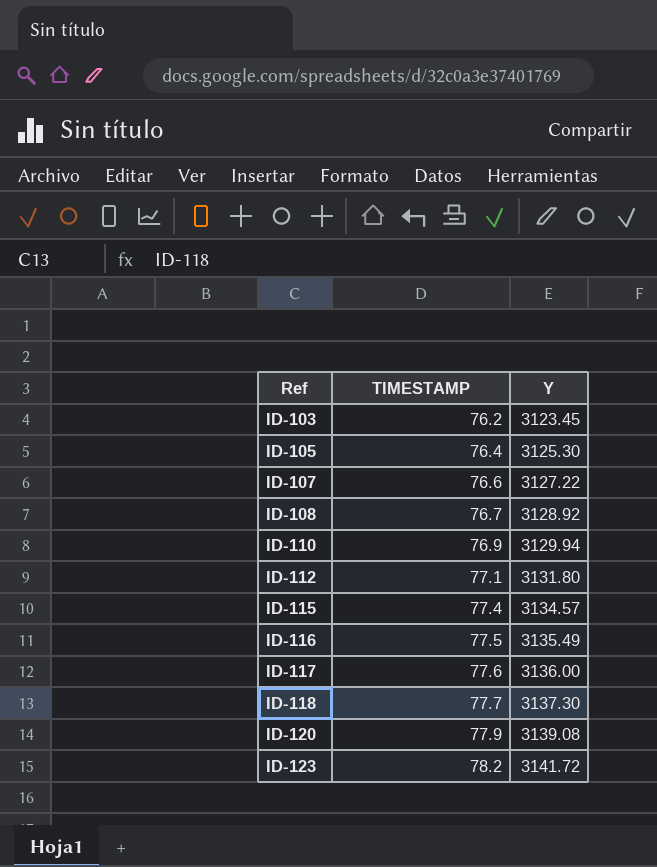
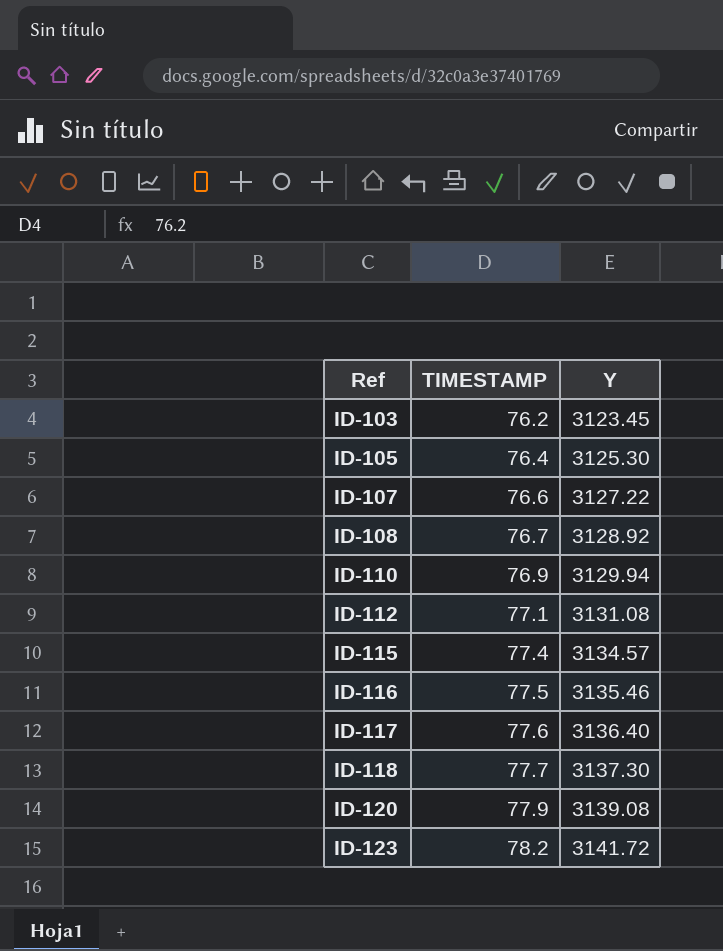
ID-112 | Y: 3131.80 -> 3131.08
ID-116 | Y: 3135.49 -> 3135.46
ID-117 | Y: 3136.00 -> 3136.40

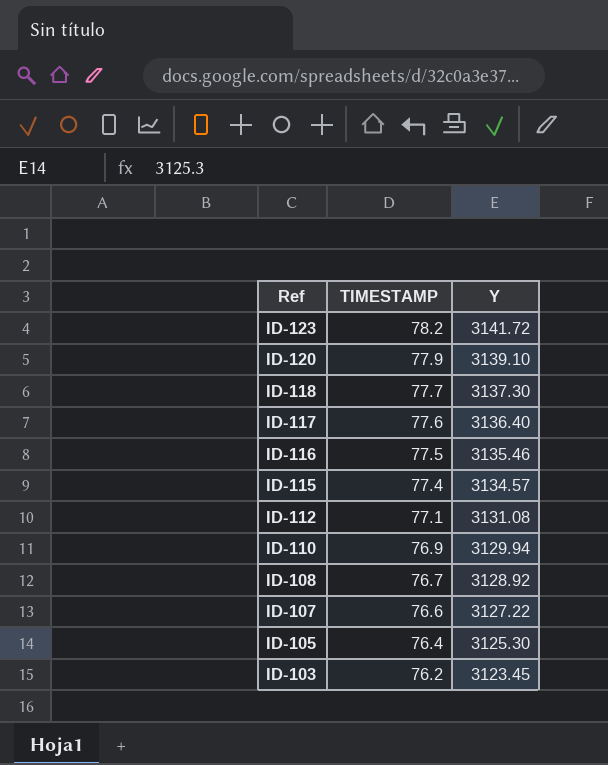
row order: Ref ascending -> Ref descending
ID-120 | Y: 3139.08 -> 3139.10

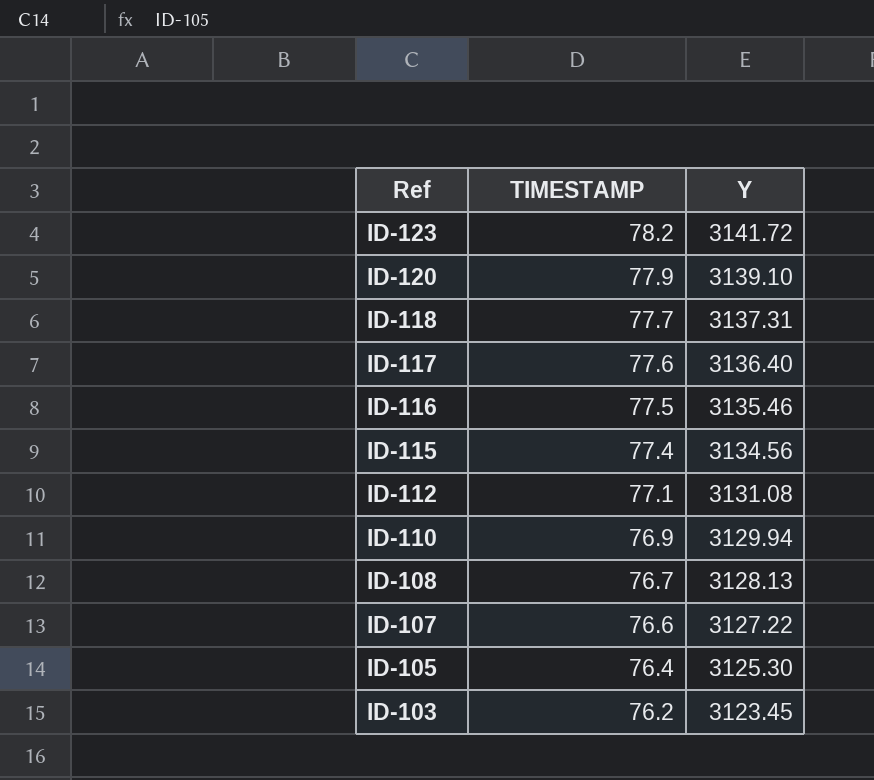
ID-118 | Y: 3137.30 -> 3137.31
ID-115 | Y: 3134.57 -> 3134.56
ID-108 | Y: 3128.92 -> 3128.13

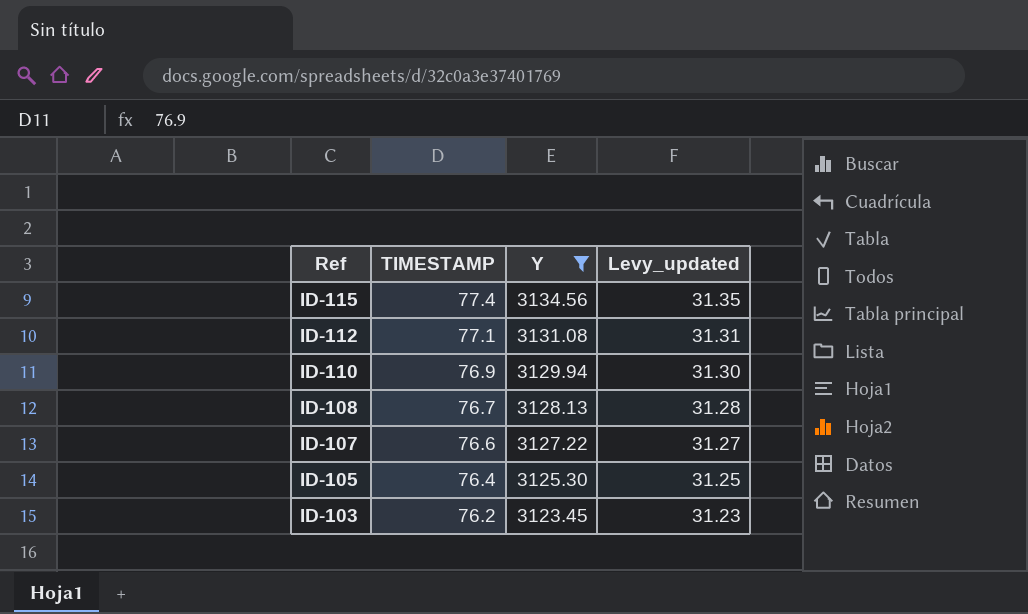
filter: none -> Y <= 3134.56
column Levy_updated | formula: none -> [Y] * 0.01

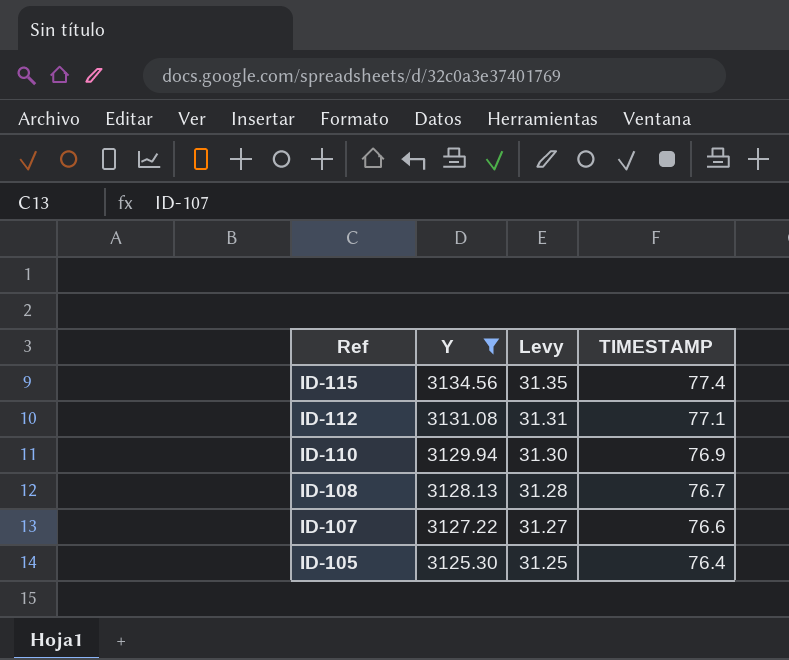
column name: Levy_updated -> Levy
column TIMESTAMP | position: 2 -> 4
row ID-103: 76.2 | 3123.45 | 31.23 -> none

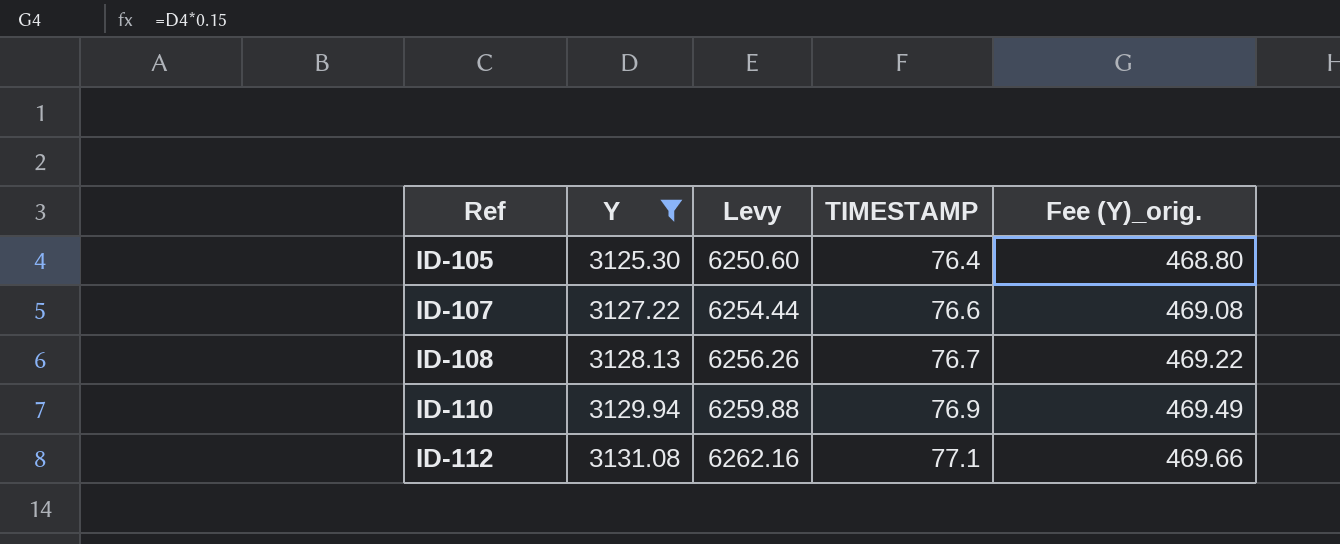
row order: Ref descending -> Ref ascending
column Levy | formula: [Y] * 0.01 -> [Y] * 2
column Fee (Y)_orig. | formula: none -> [Y] * 0.15
row ID-115: 3134.56 | 31.35 | 77.4 -> none

